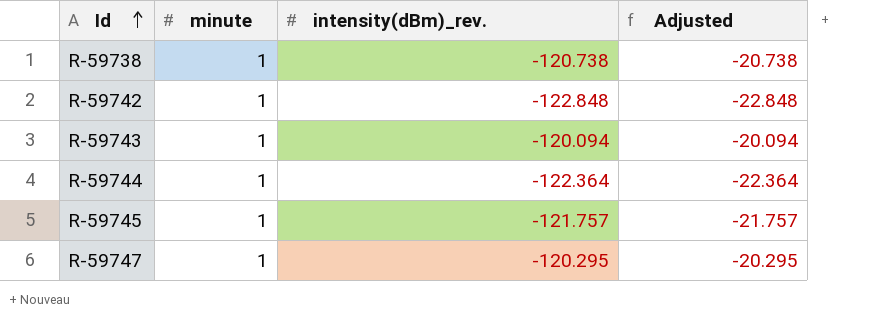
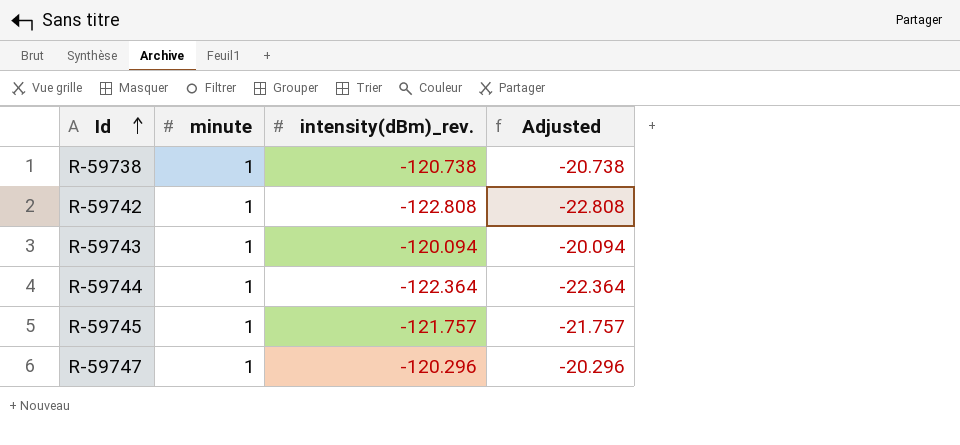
R-59742 | intensity(dBm)_rev.: -122.848 -> -122.808
R-59742 | Adjusted: -22.848 -> -22.808
R-59747 | intensity(dBm)_rev.: -120.295 -> -120.296
R-59747 | Adjusted: -20.295 -> -20.296

